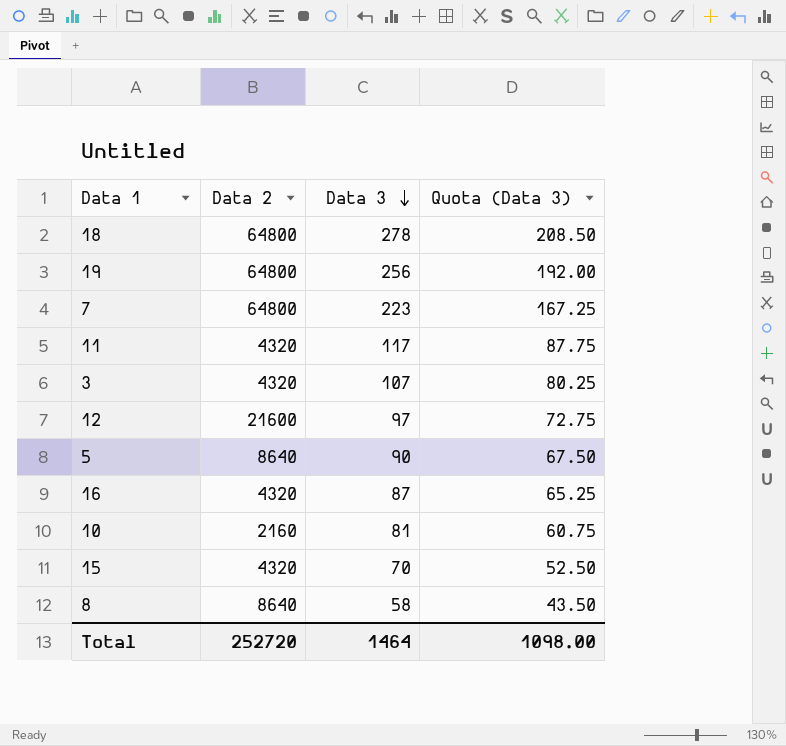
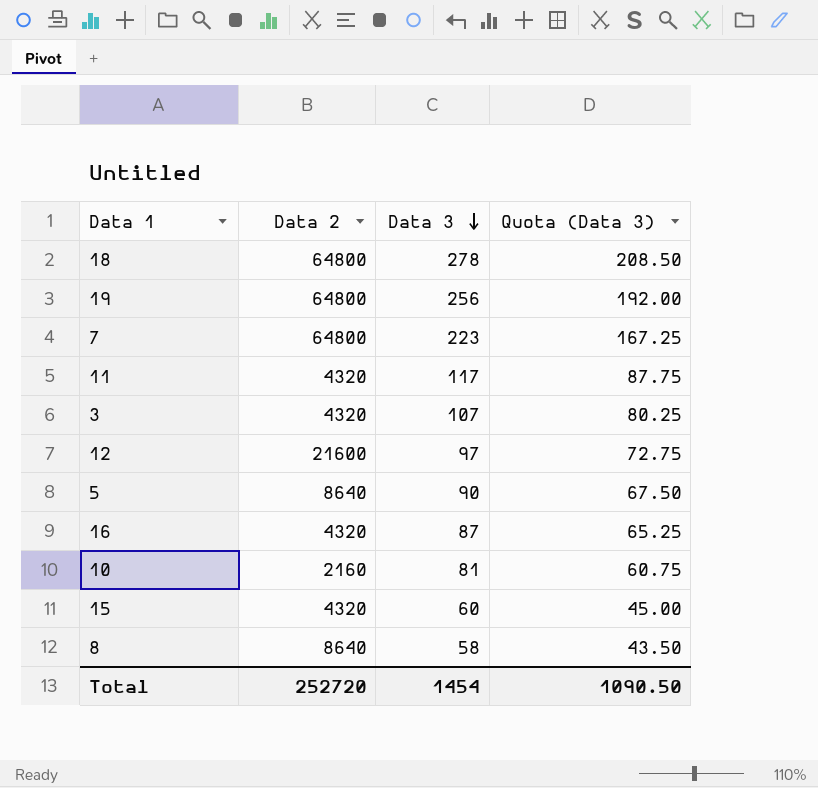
15 | Data 3: 70 -> 60
15 | Quota (Data 3): 52.50 -> 45.00
Total | Data 3: 1464 -> 1454
Total | Quota (Data 3): 1098.00 -> 1090.50

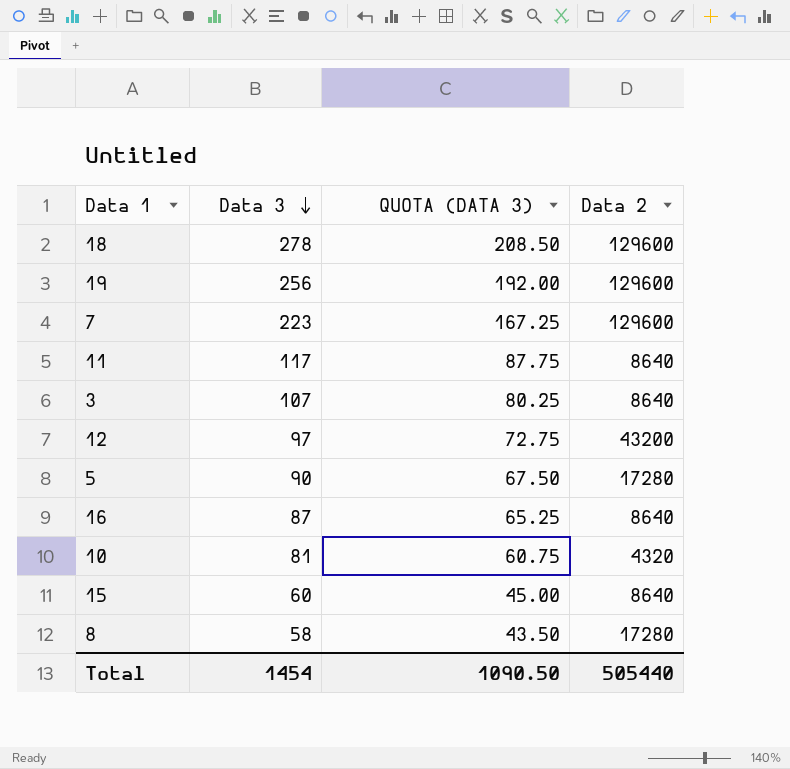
column name: Quota (Data 3) -> QUOTA (DATA 3)
column Data 2 | position: 2 -> 4
18 | Data 2: 64800 -> 129600
19 | Data 2: 64800 -> 129600
7 | Data 2: 64800 -> 129600
11 | Data 2: 4320 -> 8640
3 | Data 2: 4320 -> 8640
12 | Data 2: 21600 -> 43200
5 | Data 2: 8640 -> 17280
16 | Data 2: 4320 -> 8640
10 | Data 2: 2160 -> 4320
15 | Data 2: 4320 -> 8640
8 | Data 2: 8640 -> 17280
Total | Data 2: 252720 -> 505440

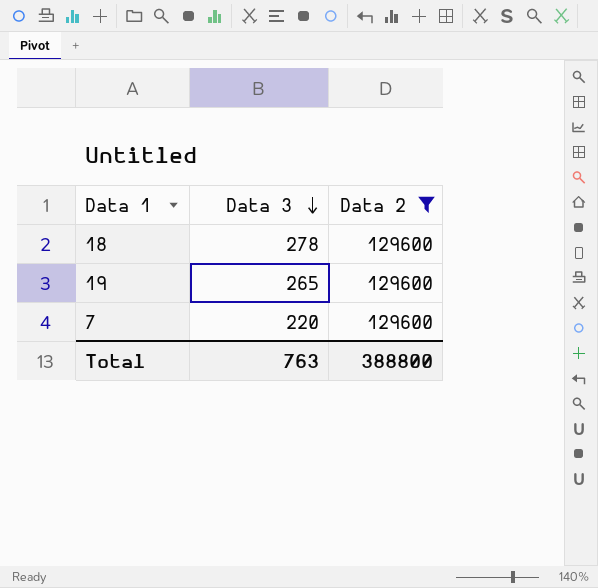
filter: none -> Data 2 = 129600
column QUOTA (DATA 3) | formula: [Data 3] * 0.75 -> none
19 | Data 3: 256 -> 265
7 | Data 3: 223 -> 220
Total | Data 3: 1454 -> 763
Total | Data 2: 505440 -> 388800

